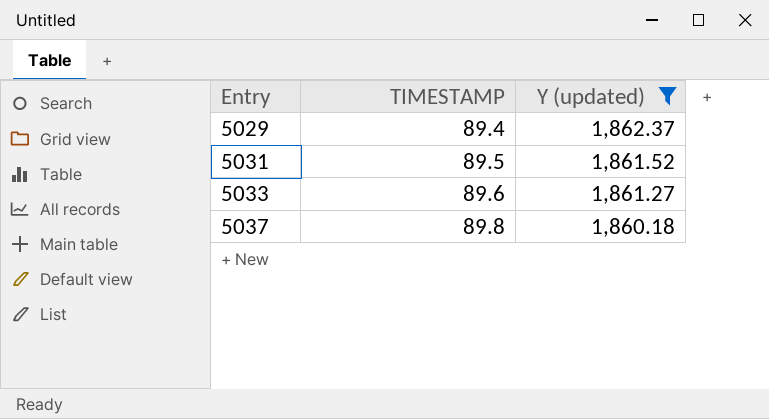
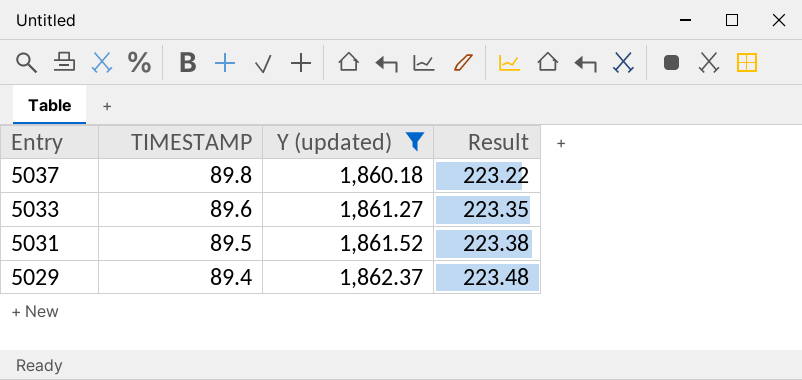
row order: Entry ascending -> Entry descending
column Result | formula: none -> [Y (updated)] * 0.12

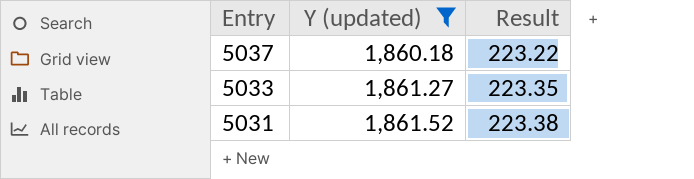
column TIMESTAMP | position: 2 -> none
row 5029: 89.4 | 1,862.37 | 223.48 -> none

